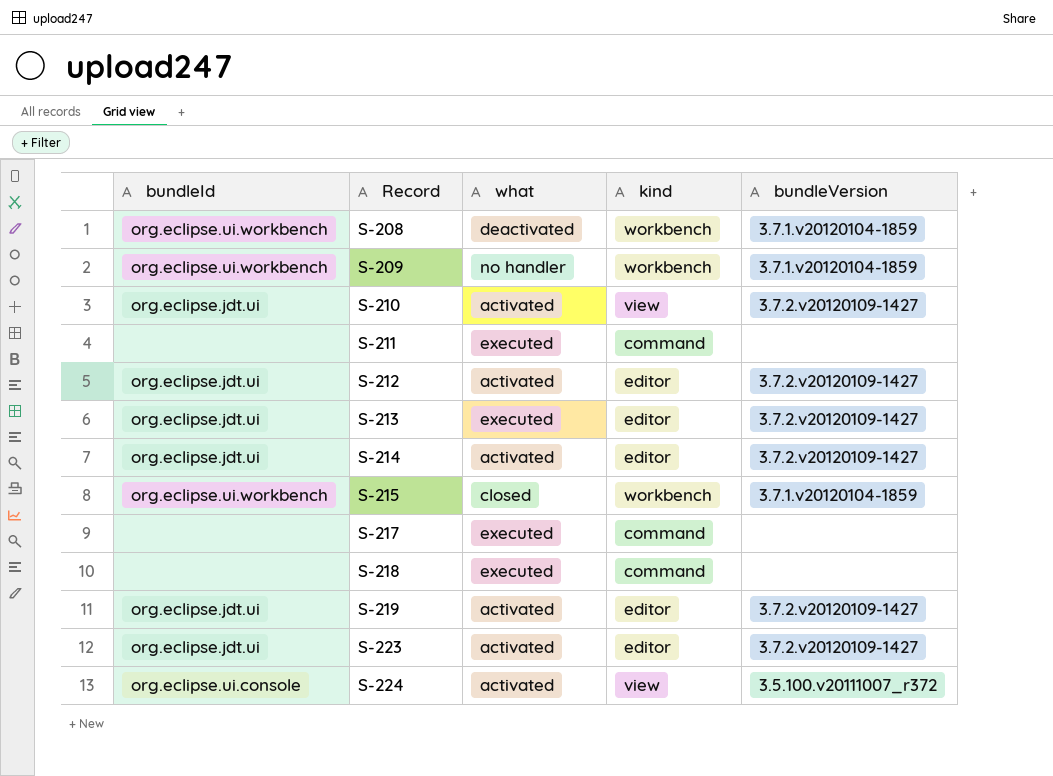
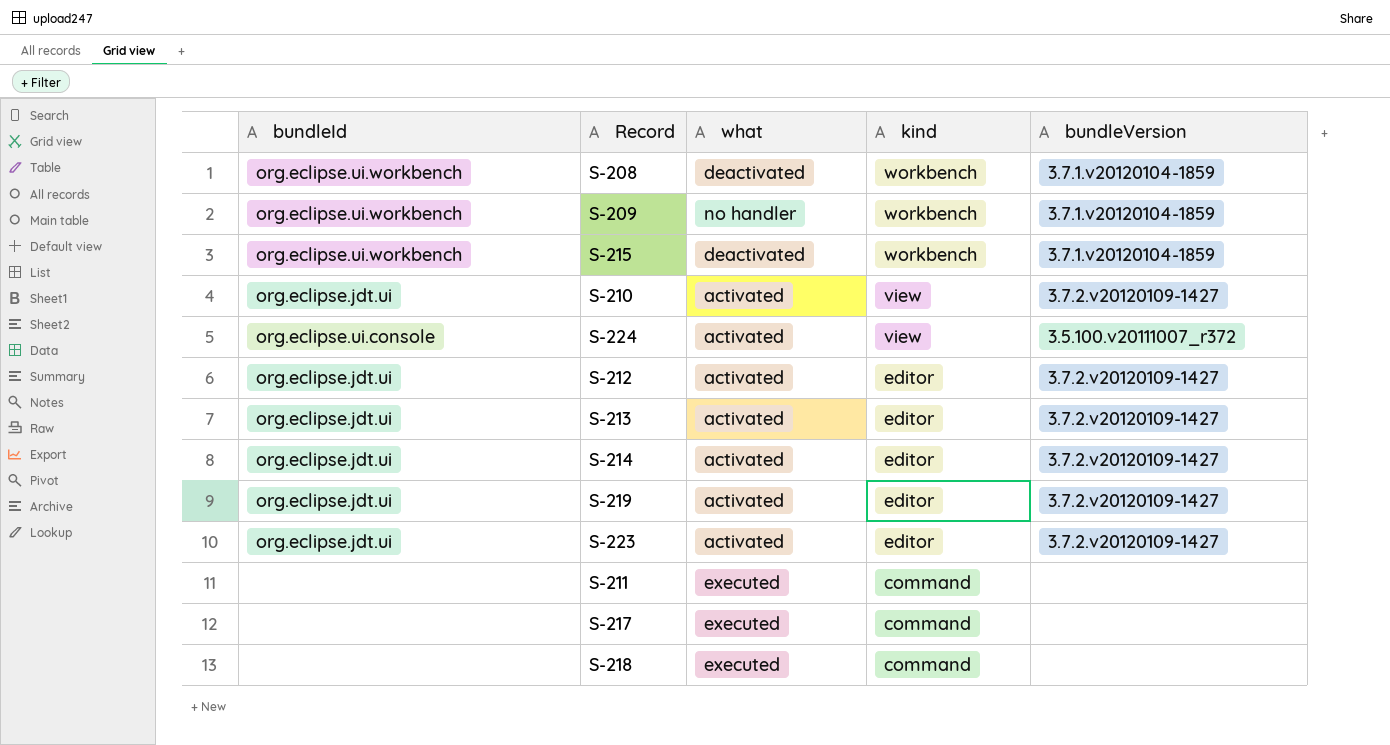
row order: Record ascending -> kind descending
S-215 | what: closed -> deactivated
S-213 | what: executed -> activated

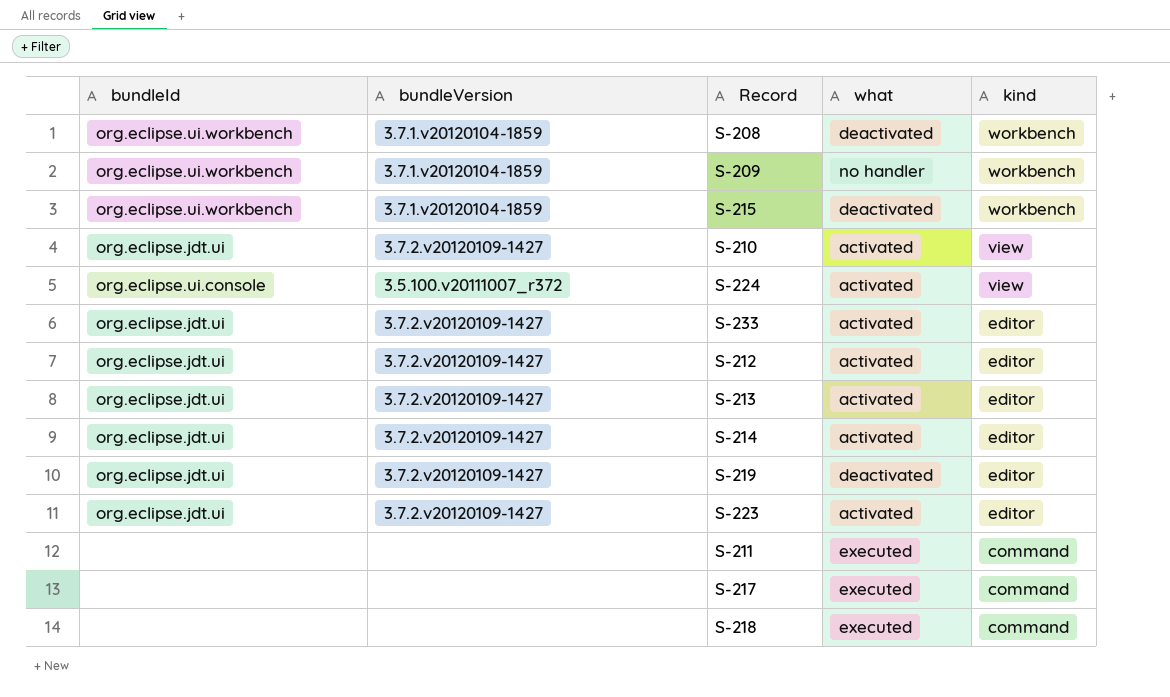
column bundleVersion | position: 5 -> 2
row S-233: none -> org.eclipse.jdt.ui | 3.7.2.v20120109-1427 | activated | editor
S-219 | what: activated -> deactivated

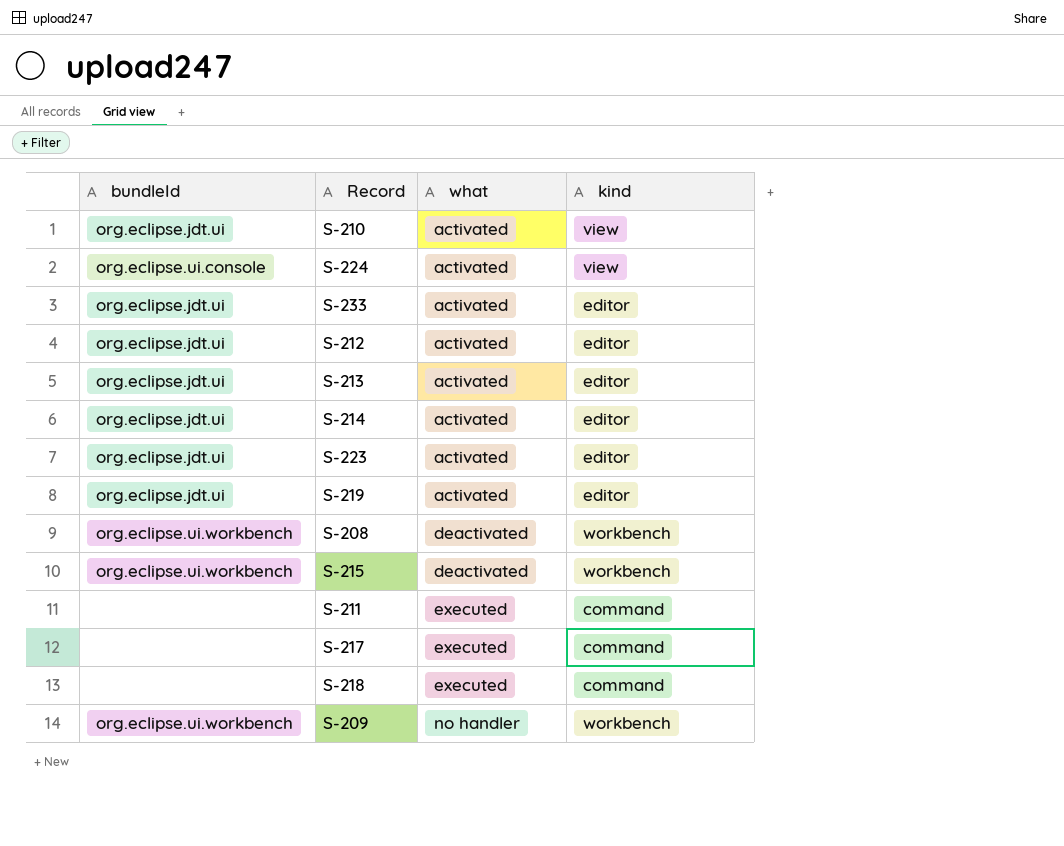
row order: kind descending -> what ascending
column bundleVersion | position: 2 -> none
S-219 | what: deactivated -> activated

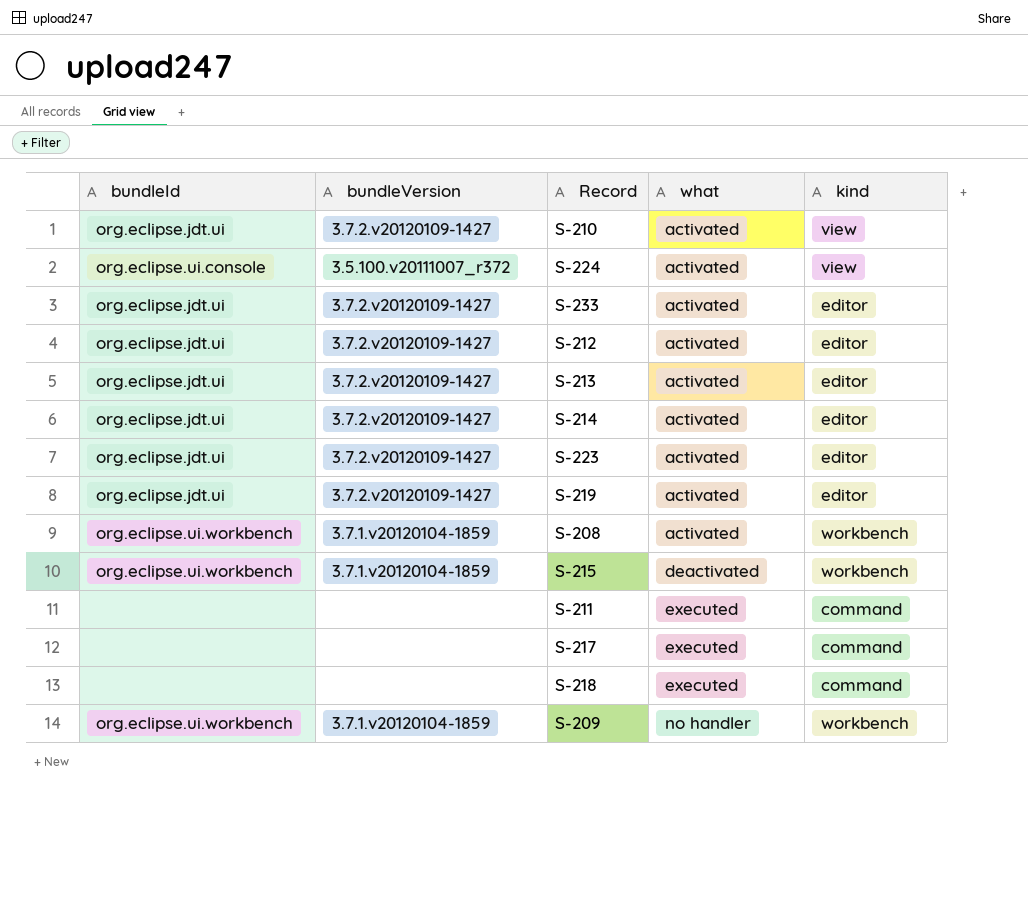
column bundleVersion | position: none -> 2
S-208 | what: deactivated -> activated

